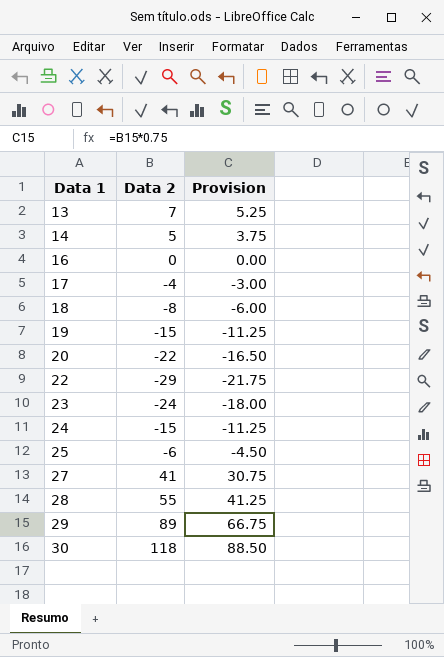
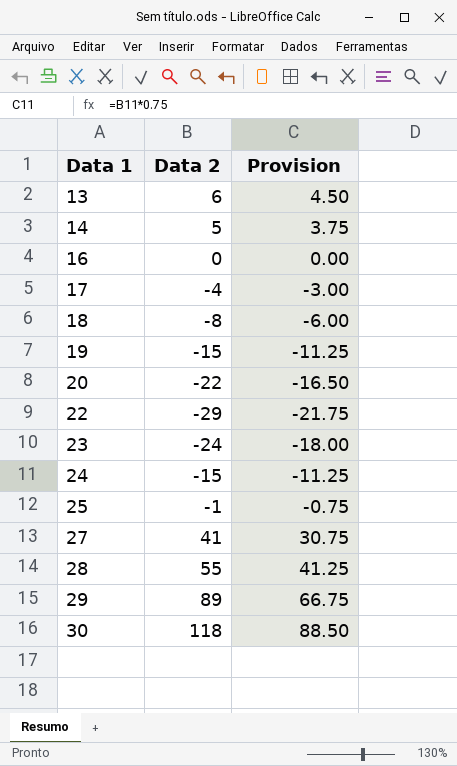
13 | Data 2: 7 -> 6
13 | Provision: 5.25 -> 4.50
25 | Data 2: -6 -> -1
25 | Provision: -4.50 -> -0.75

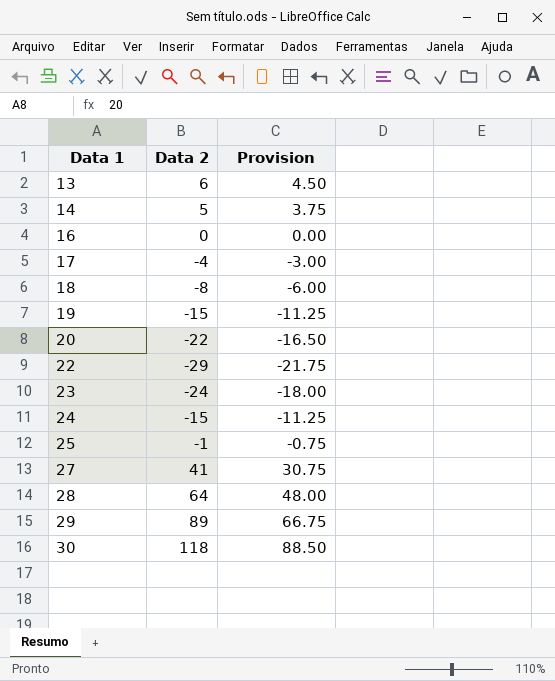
28 | Data 2: 55 -> 64
28 | Provision: 41.25 -> 48.00

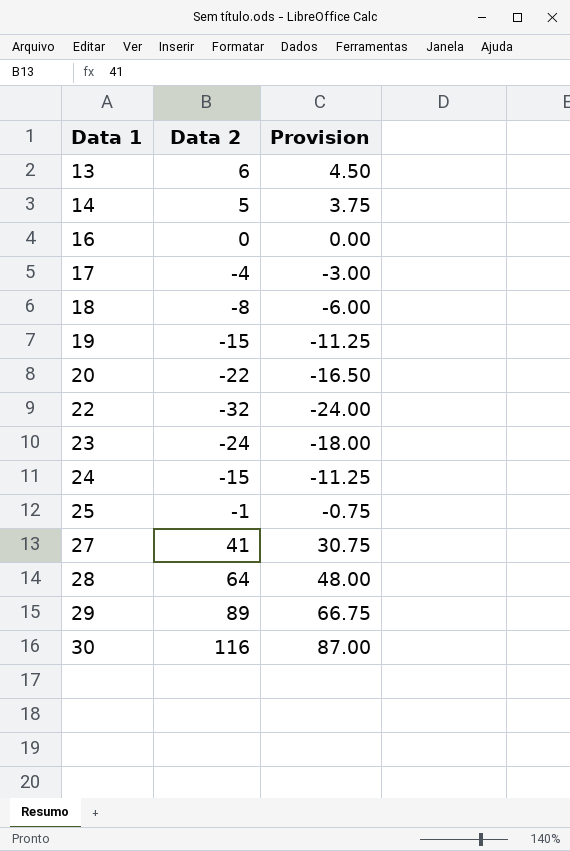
22 | Data 2: -29 -> -32
22 | Provision: -21.75 -> -24.00
30 | Data 2: 118 -> 116
30 | Provision: 88.50 -> 87.00

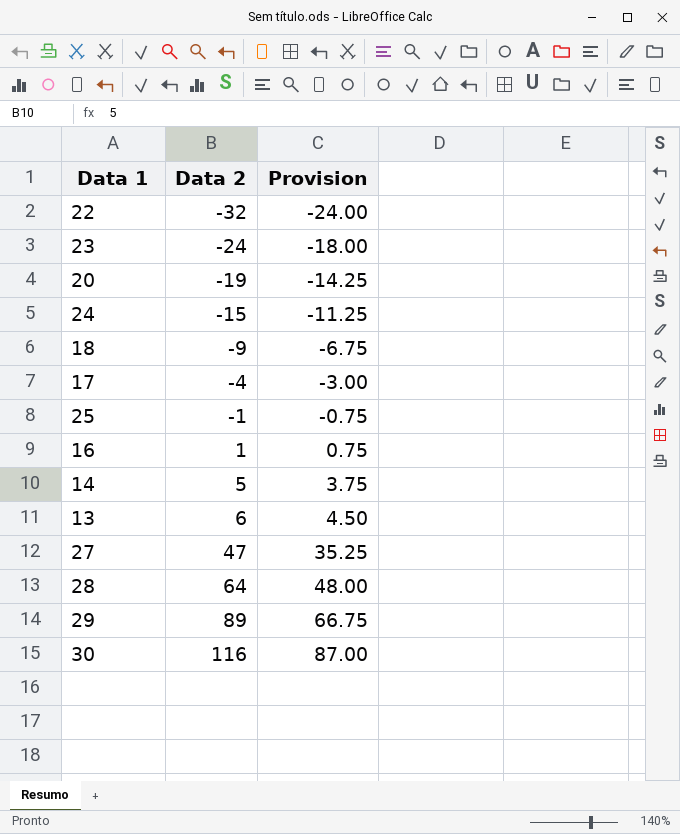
row order: Data 1 ascending -> Data 2 ascending
row 19: -15 | -11.25 -> none
20 | Data 2: -22 -> -19
20 | Provision: -16.50 -> -14.25
18 | Data 2: -8 -> -9
18 | Provision: -6.00 -> -6.75
16 | Data 2: 0 -> 1
16 | Provision: 0.00 -> 0.75
27 | Data 2: 41 -> 47
27 | Provision: 30.75 -> 35.25

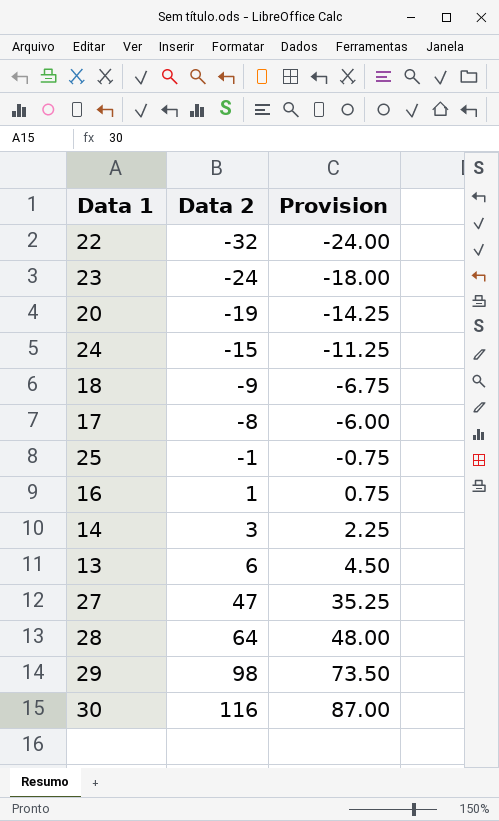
17 | Data 2: -4 -> -8
17 | Provision: -3.00 -> -6.00
14 | Data 2: 5 -> 3
14 | Provision: 3.75 -> 2.25
29 | Data 2: 89 -> 98
29 | Provision: 66.75 -> 73.50

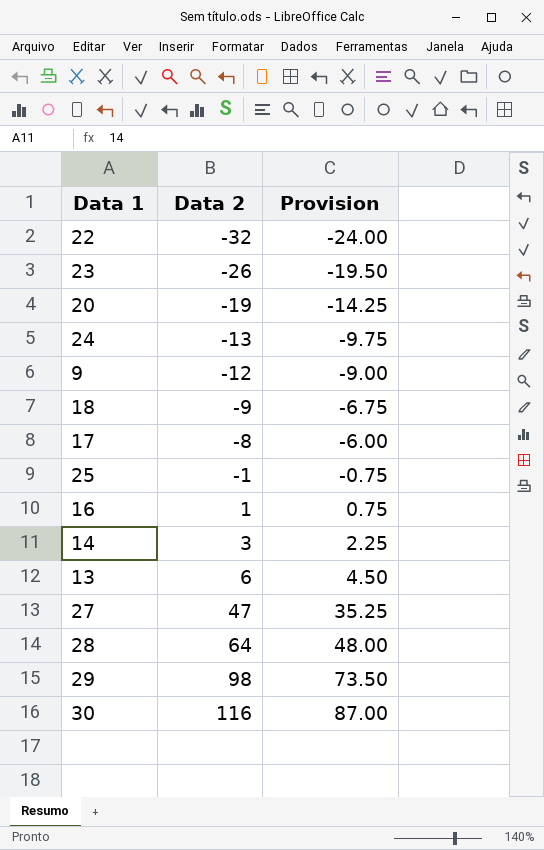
23 | Data 2: -24 -> -26
23 | Provision: -18.00 -> -19.50
24 | Data 2: -15 -> -13
24 | Provision: -11.25 -> -9.75
row 9: none -> -12 | -9.00

